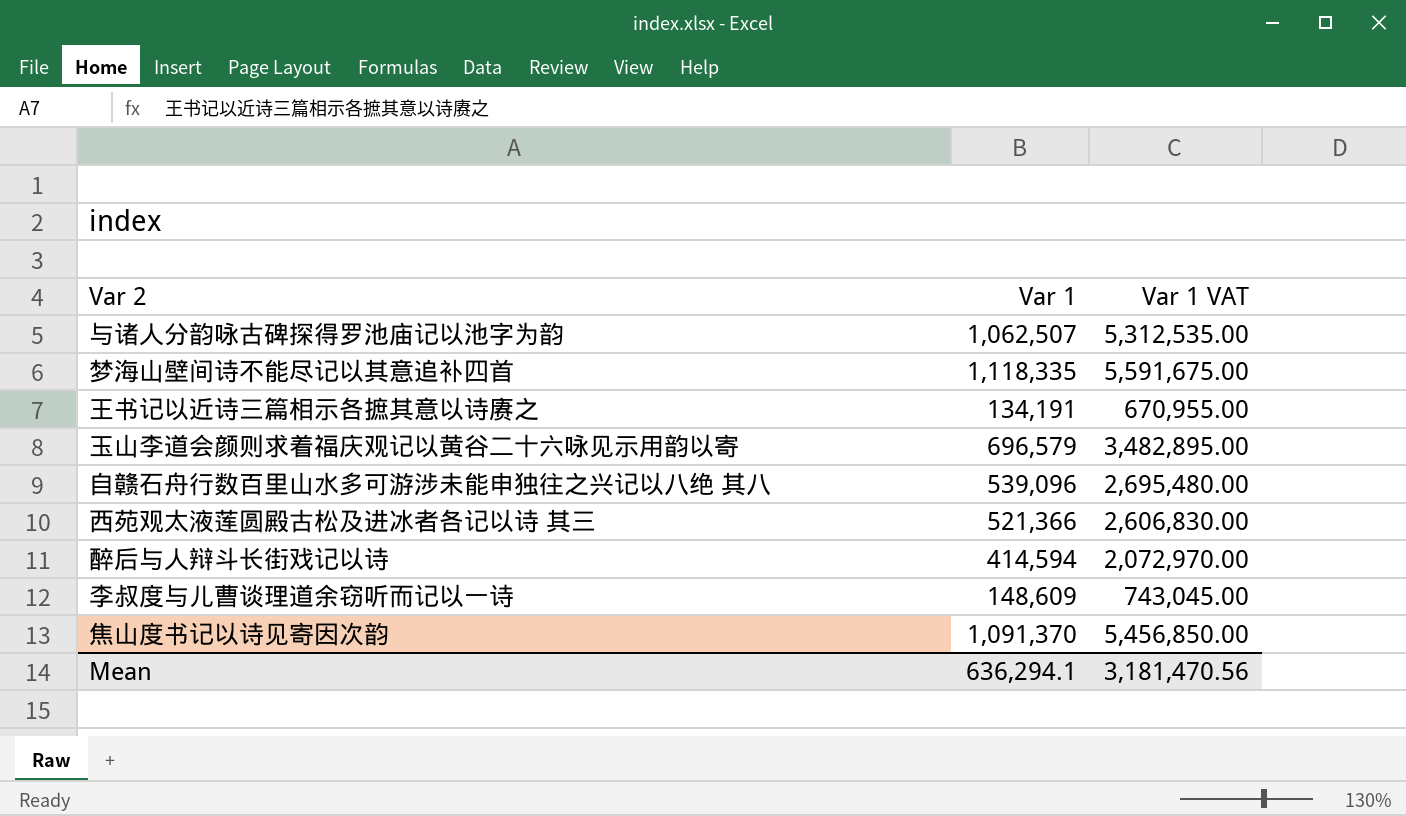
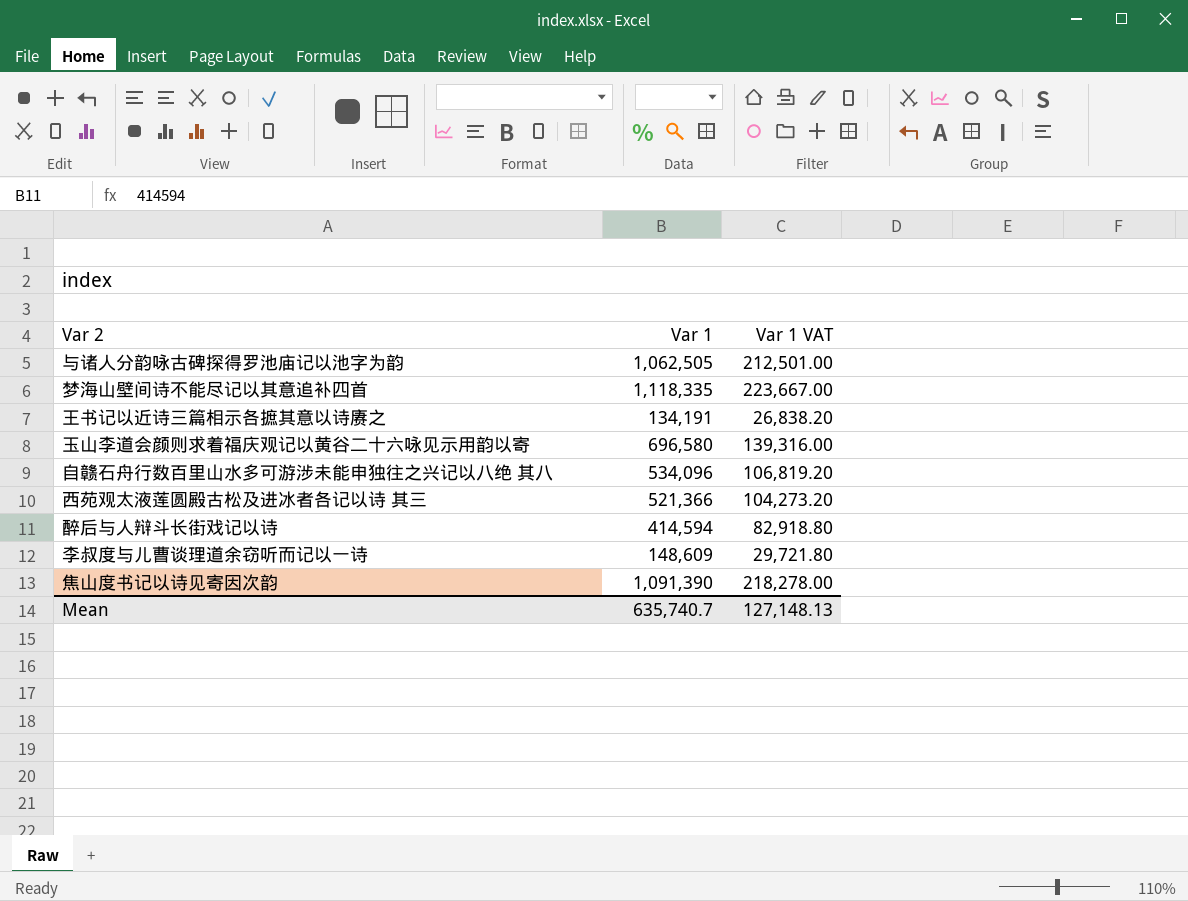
column Var 1 VAT | formula: [Var 1] * 5 -> [Var 1] * 0.2
与诸人分韵咏古碑探得罗池庙记以池字为韵 | Var 1: 1,062,507 -> 1,062,505
玉山李道会颜则求着福庆观记以黄谷二十六咏见示用韵以寄 | Var 1: 696,579 -> 696,580
自赣石舟行数百里山水多可游涉未能申独往之兴记以八绝 其八 | Var 1: 539,096 -> 534,096
焦山度书记以诗见寄因次韵 | Var 1: 1,091,370 -> 1,091,390
Mean | Var 1: 636,294.1 -> 635,740.7
Mean | Var 1 VAT: 3,181,470.56 -> 127,148.13

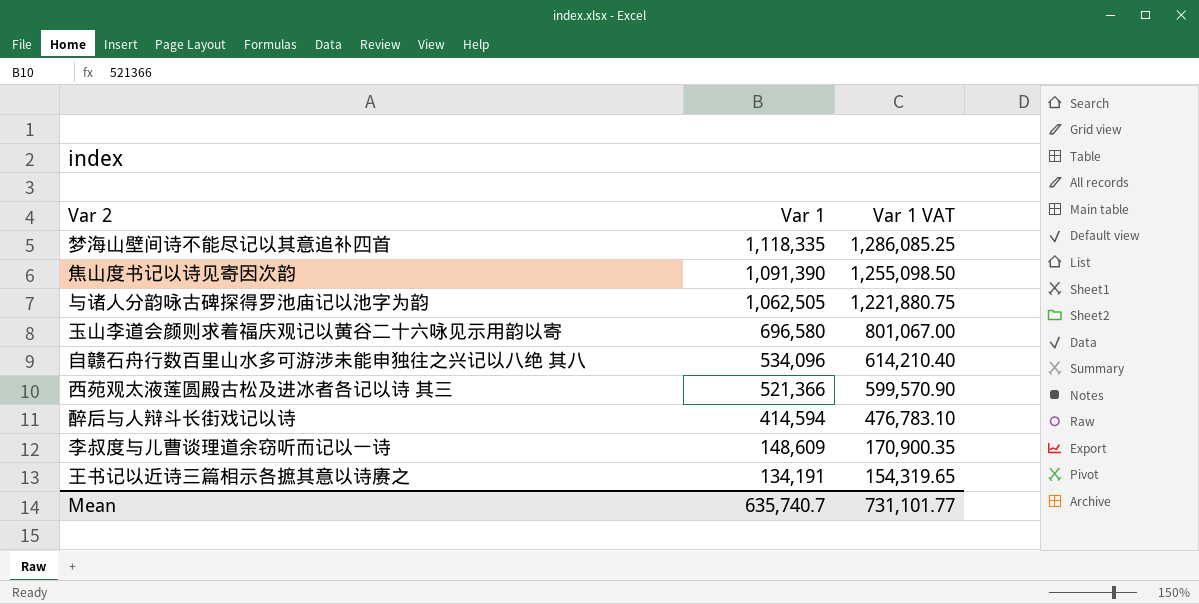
row order: none -> Var 1 descending
column Var 1 VAT | formula: [Var 1] * 0.2 -> [Var 1] * 1.15
Mean | Var 1 VAT: 127,148.13 -> 731,101.77

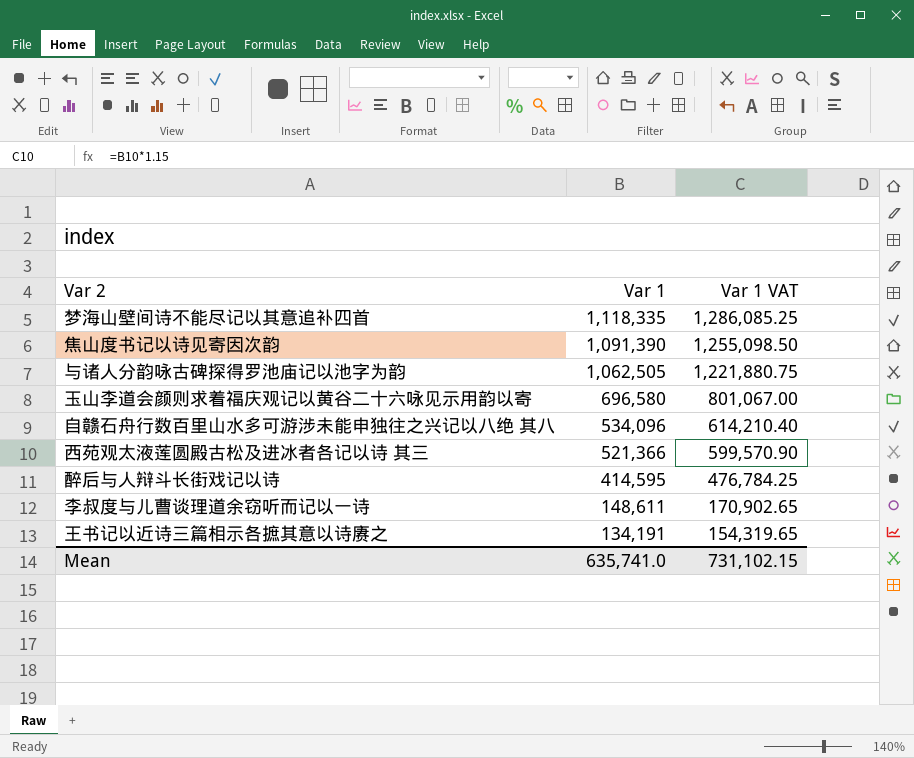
醉后与人辩斗长街戏记以诗 | Var 1: 414,594 -> 414,595
醉后与人辩斗长街戏记以诗 | Var 1 VAT: 476,783.10 -> 476,784.25
李叔度与儿曹谈理道余窃听而记以一诗 | Var 1: 148,609 -> 148,611
李叔度与儿曹谈理道余窃听而记以一诗 | Var 1 VAT: 170,900.35 -> 170,902.65
Mean | Var 1: 635,740.7 -> 635,741.0
Mean | Var 1 VAT: 731,101.77 -> 731,102.15

